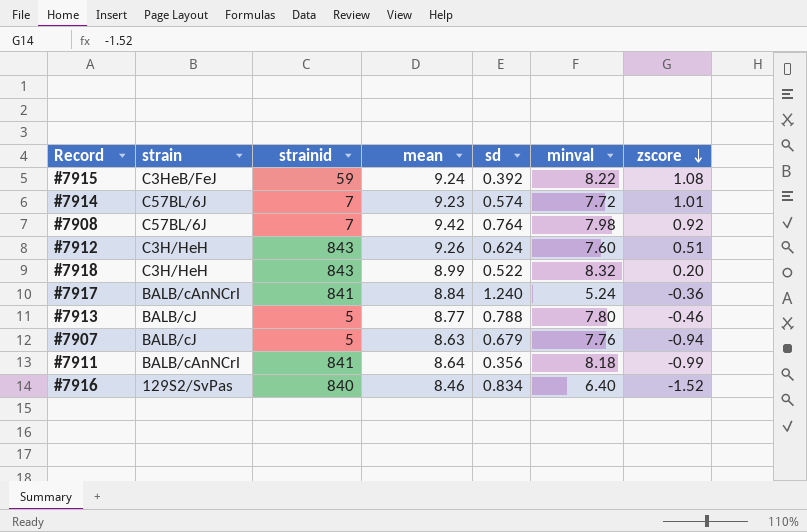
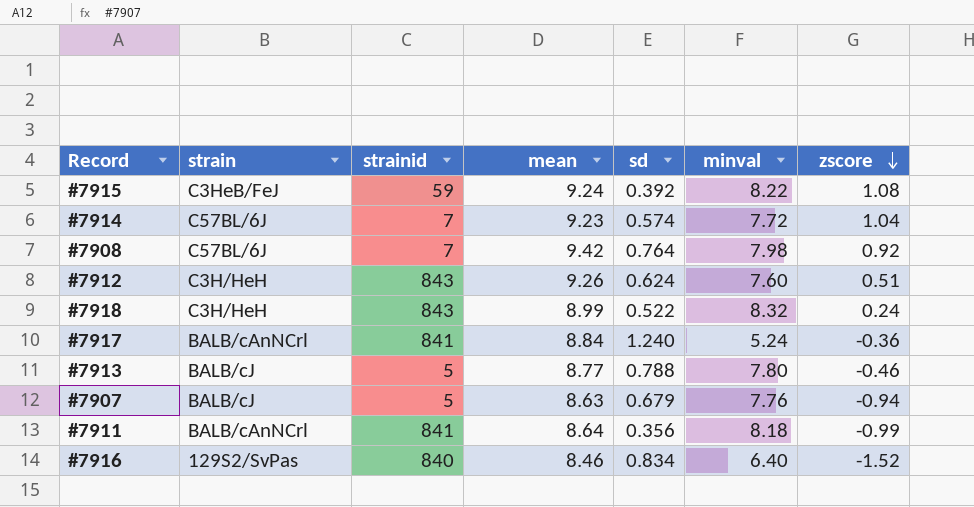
#7914 | zscore: 1.01 -> 1.04
#7918 | zscore: 0.20 -> 0.24

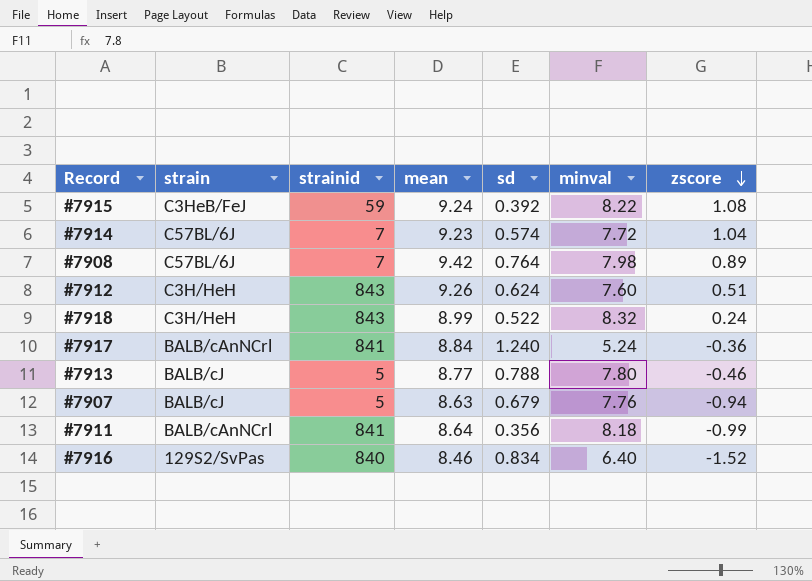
#7908 | zscore: 0.92 -> 0.89

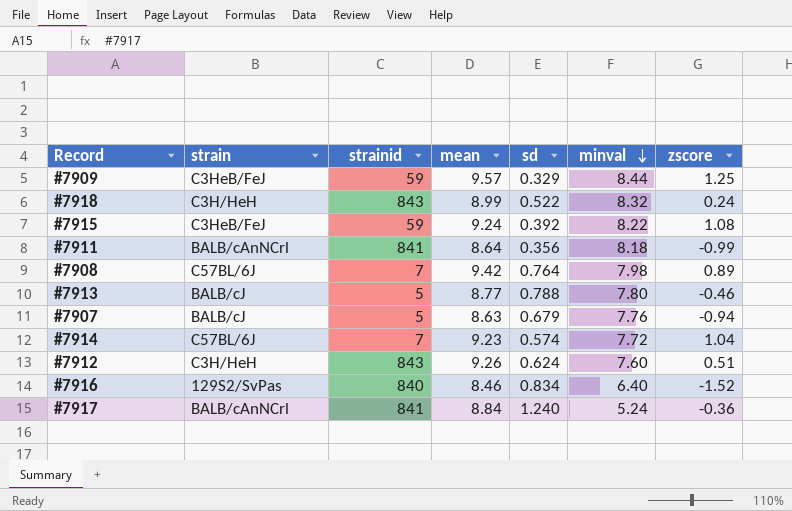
row order: zscore descending -> minval descending
row #7909: none -> C3HeB/FeJ | 59 | 9.57 | 0.329 | 8.44 | 1.25

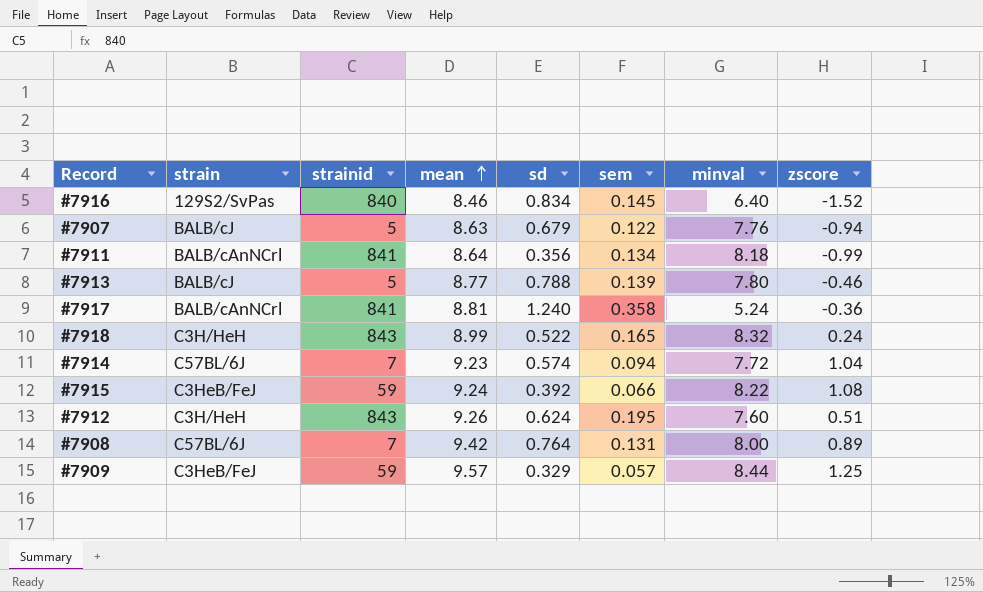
row order: minval descending -> mean ascending
column sem | position: none -> 6
#7917 | mean: 8.84 -> 8.81
#7908 | minval: 7.98 -> 8.00

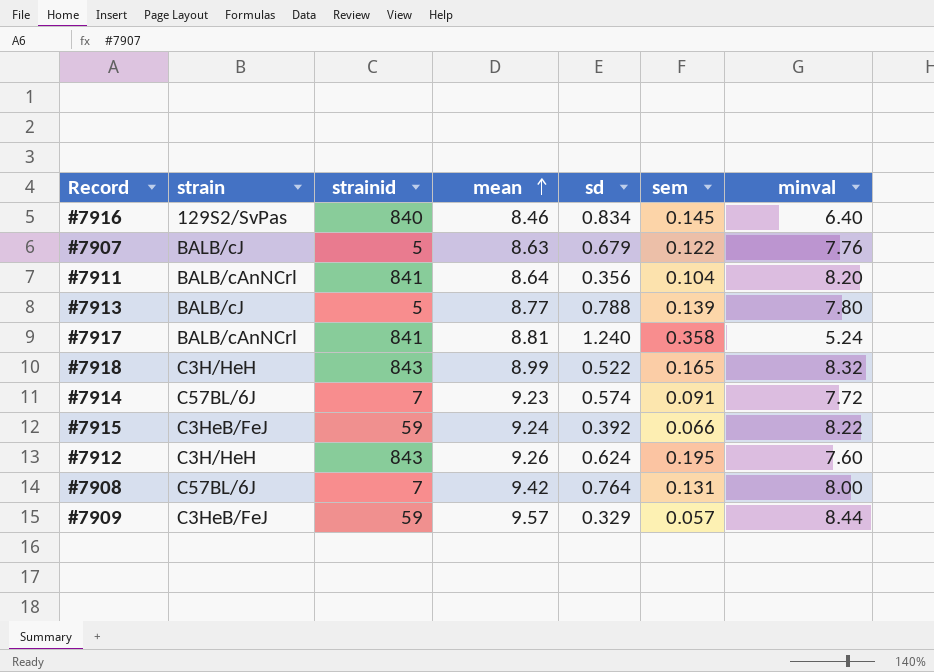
column zscore | position: 8 -> none
#7911 | sem: 0.134 -> 0.104
#7911 | minval: 8.18 -> 8.20
#7914 | sem: 0.094 -> 0.091

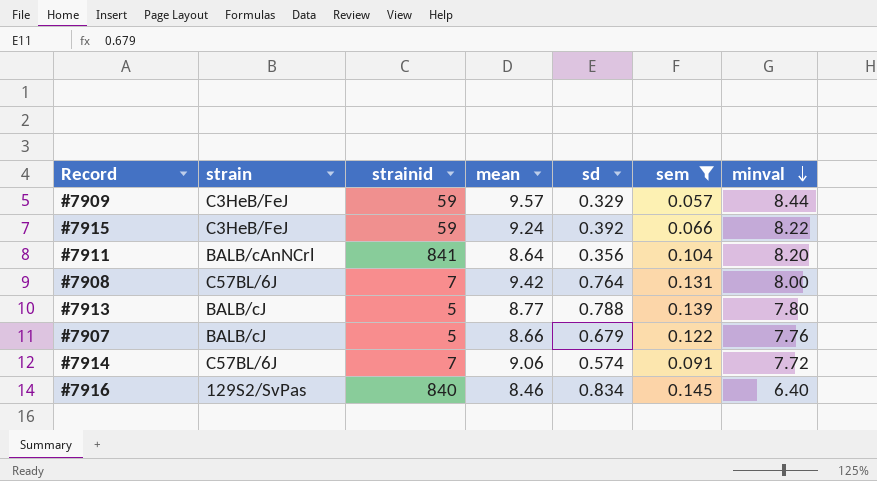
filter: none -> sem <= 0.145
row order: mean ascending -> minval descending
#7907 | mean: 8.63 -> 8.66
#7914 | mean: 9.23 -> 9.06

